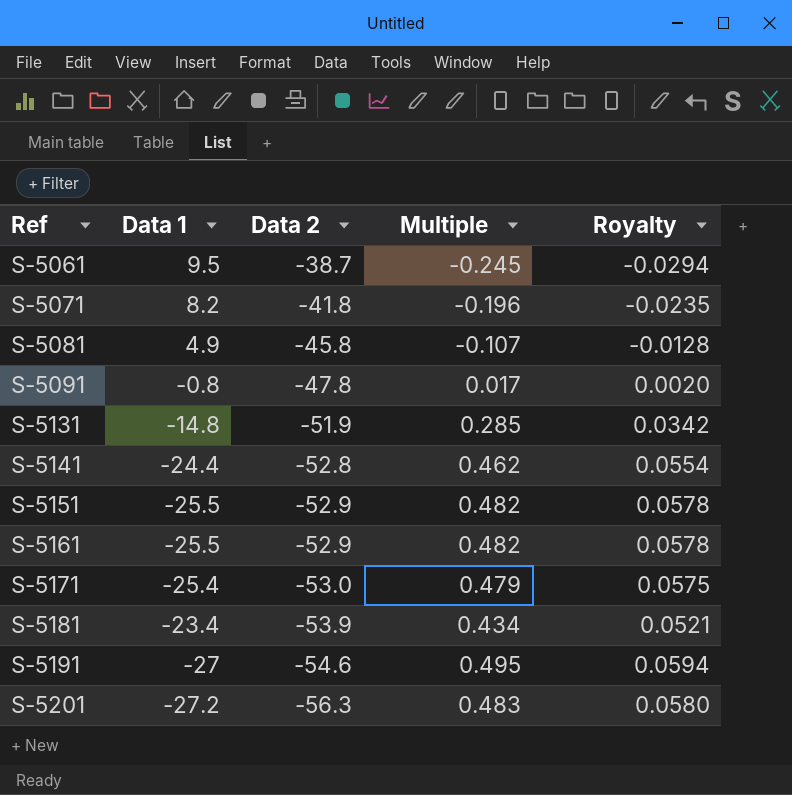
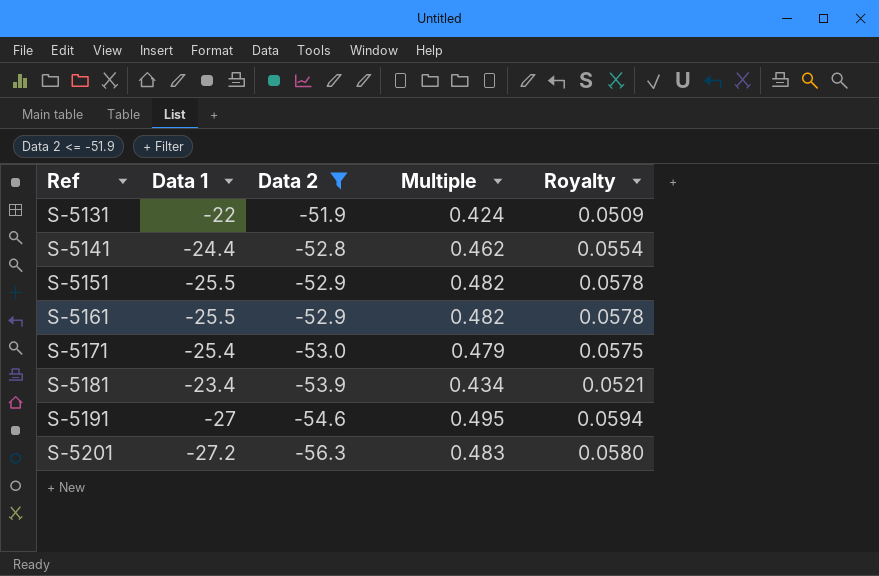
filter: none -> Data 2 <= -51.9
S-5131 | Data 1: -14.8 -> -22
S-5131 | Multiple: 0.285 -> 0.424
S-5131 | Royalty: 0.0342 -> 0.0509

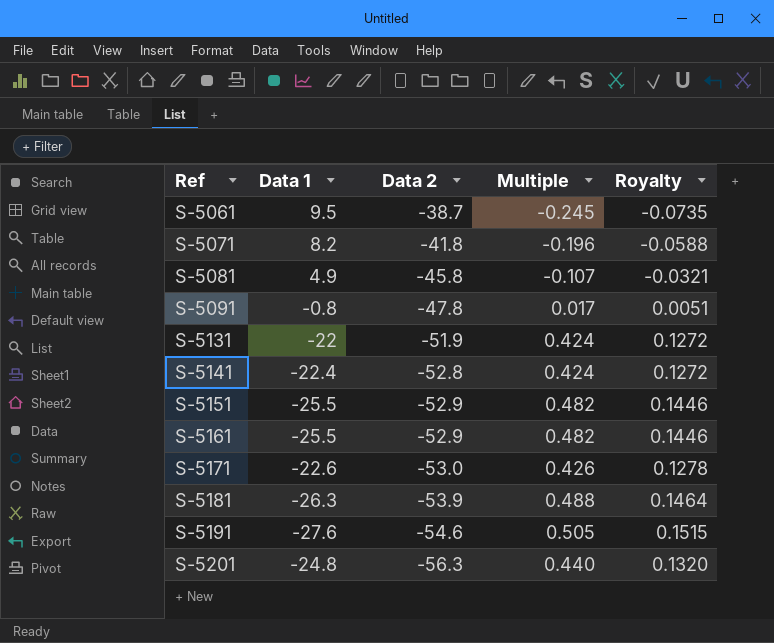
filter: Data 2 <= -51.9 -> none
column Royalty | formula: [Multiple] * 0.12 -> [Multiple] * 0.3
S-5141 | Data 1: -24.4 -> -22.4
S-5141 | Multiple: 0.462 -> 0.424
S-5171 | Data 1: -25.4 -> -22.6
S-5171 | Multiple: 0.479 -> 0.426
S-5181 | Data 1: -23.4 -> -26.3
S-5181 | Multiple: 0.434 -> 0.488
S-5191 | Data 1: -27 -> -27.6
S-5191 | Multiple: 0.495 -> 0.505
S-5201 | Data 1: -27.2 -> -24.8
S-5201 | Multiple: 0.483 -> 0.440

